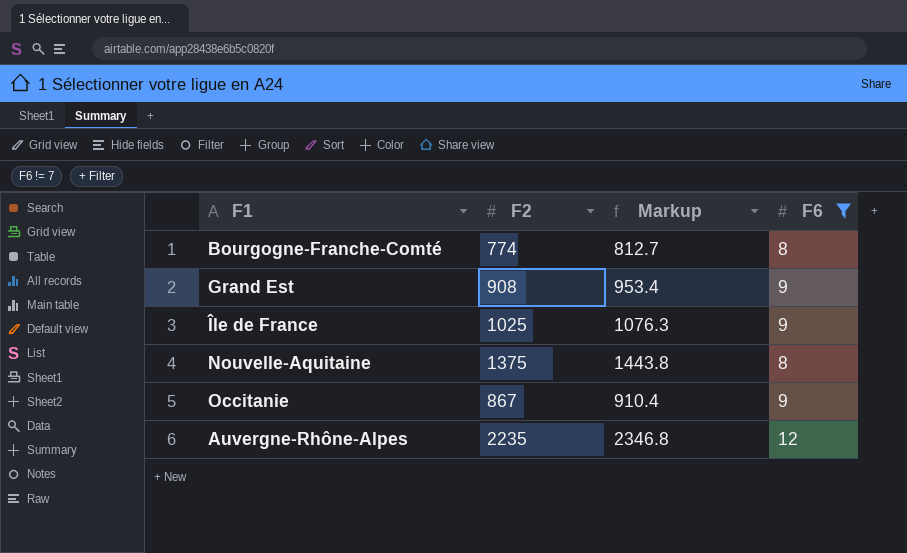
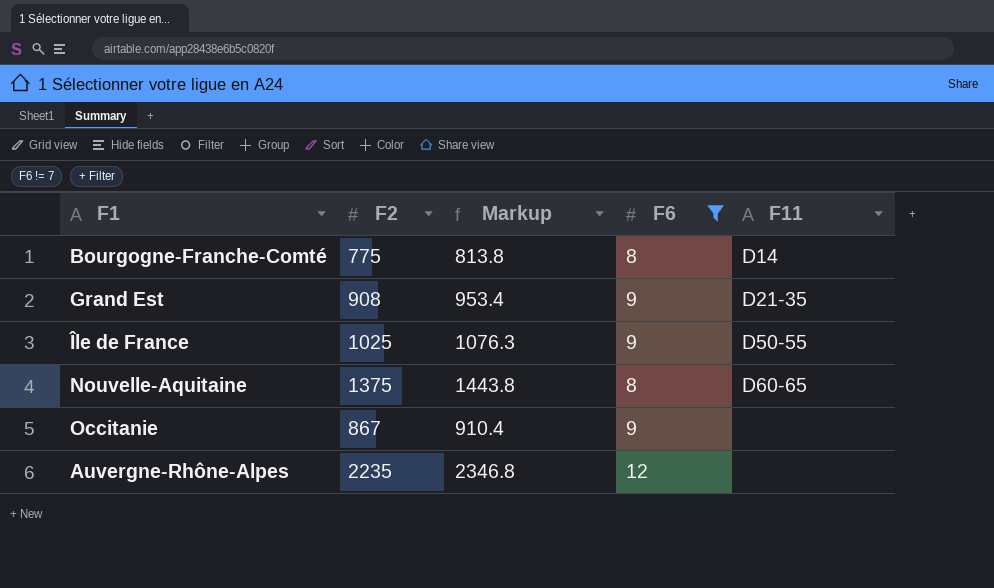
column F11 | position: none -> 5
Bourgogne-Franche-Comté | F2: 774 -> 775
Bourgogne-Franche-Comté | Markup: 812.7 -> 813.8

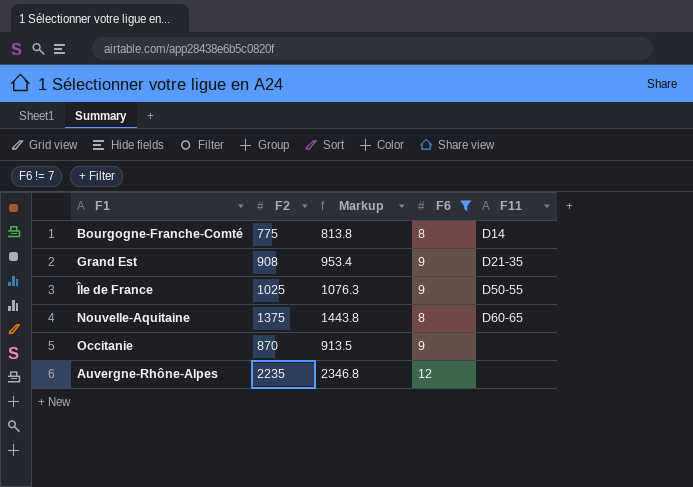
Occitanie | F2: 867 -> 870
Occitanie | Markup: 910.4 -> 913.5

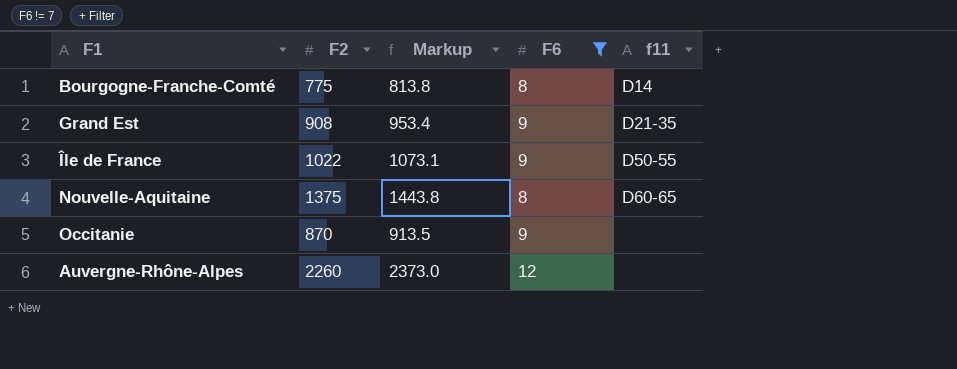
column name: F11 -> f11
Île de France | F2: 1025 -> 1022
Île de France | Markup: 1076.3 -> 1073.1
Auvergne-Rhône-Alpes | F2: 2235 -> 2260
Auvergne-Rhône-Alpes | Markup: 2346.8 -> 2373.0

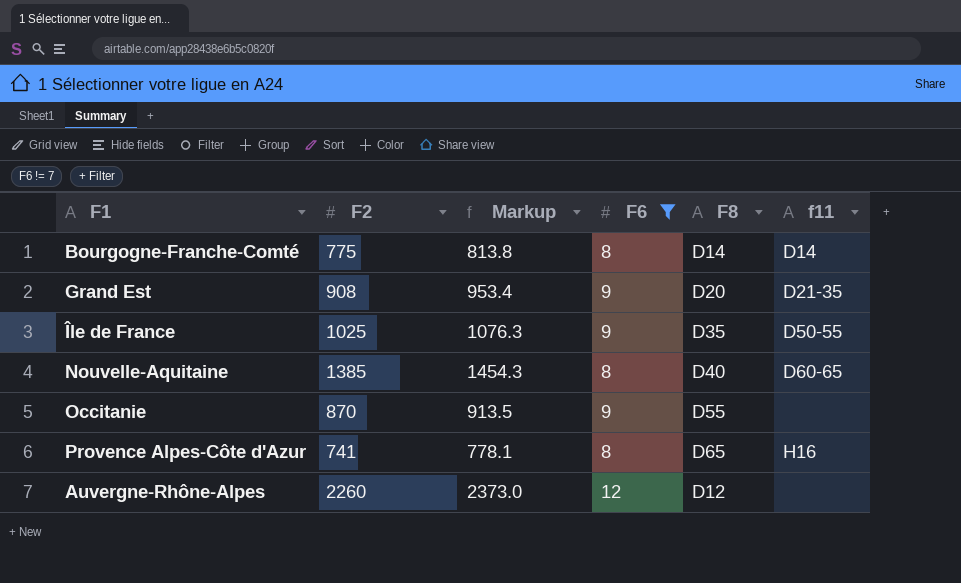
column F8 | position: none -> 5
Île de France | F2: 1022 -> 1025
Île de France | Markup: 1073.1 -> 1076.3
Nouvelle-Aquitaine | F2: 1375 -> 1385
Nouvelle-Aquitaine | Markup: 1443.8 -> 1454.3
row Provence Alpes-Côte d'Azur: none -> 741 | 778.1 | 8 | D65 | H16

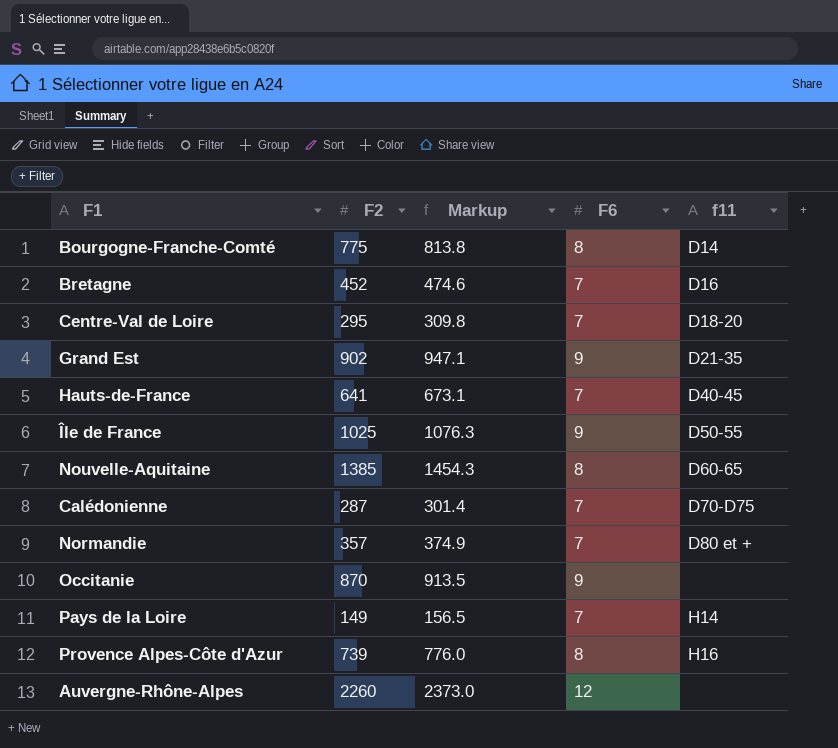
filter: F6 != 7 -> none
column F8 | position: 5 -> none
Grand Est | F2: 908 -> 902
Grand Est | Markup: 953.4 -> 947.1
Provence Alpes-Côte d'Azur | F2: 741 -> 739
Provence Alpes-Côte d'Azur | Markup: 778.1 -> 776.0

